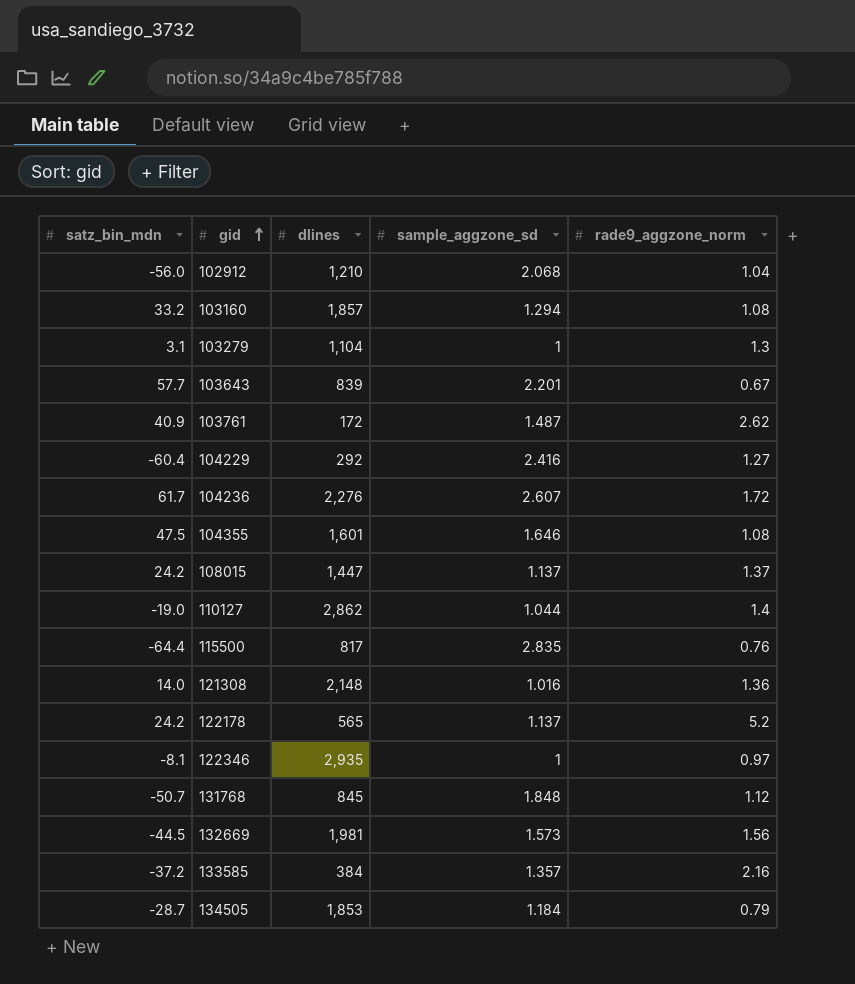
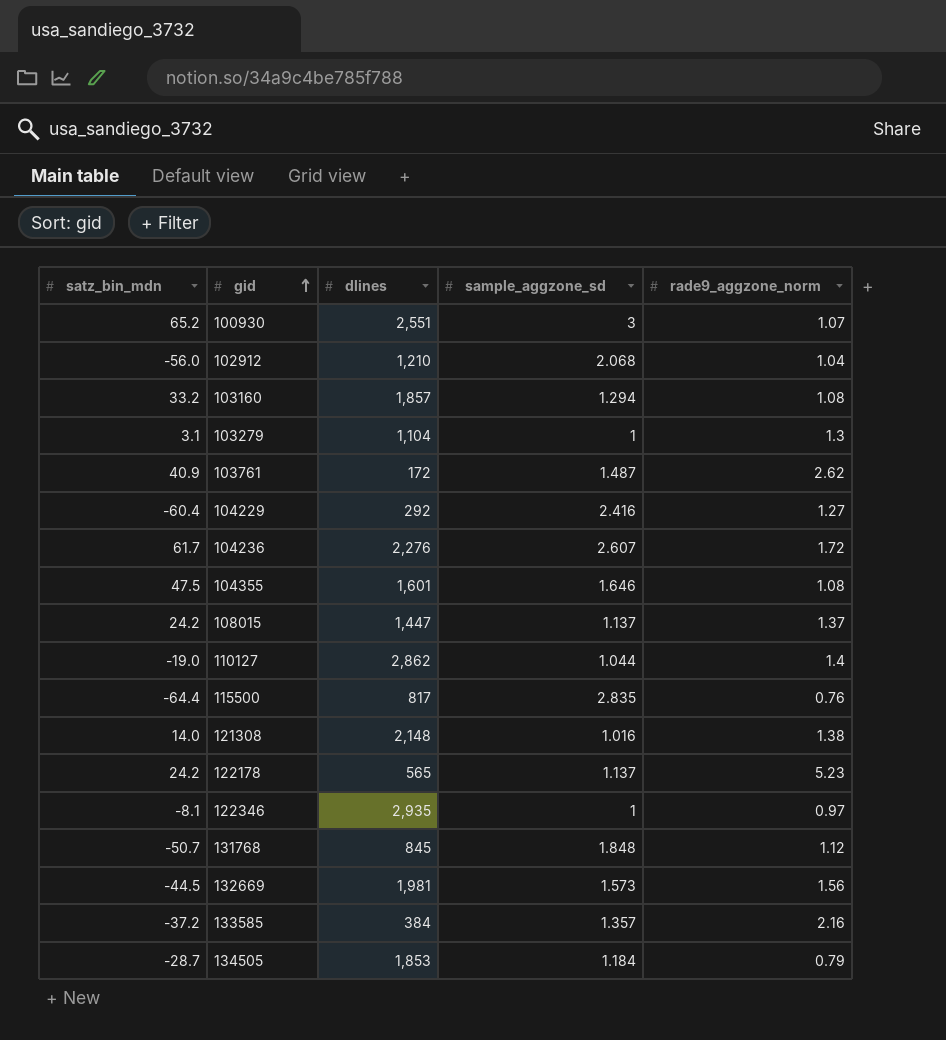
row 103643: 57.7 | 839 | 2.201 | 0.67 -> none
row 100930: none -> 65.2 | 2,551 | 3 | 1.07
121308 | rade9_aggzone_norm: 1.36 -> 1.38
122178 | rade9_aggzone_norm: 5.2 -> 5.23

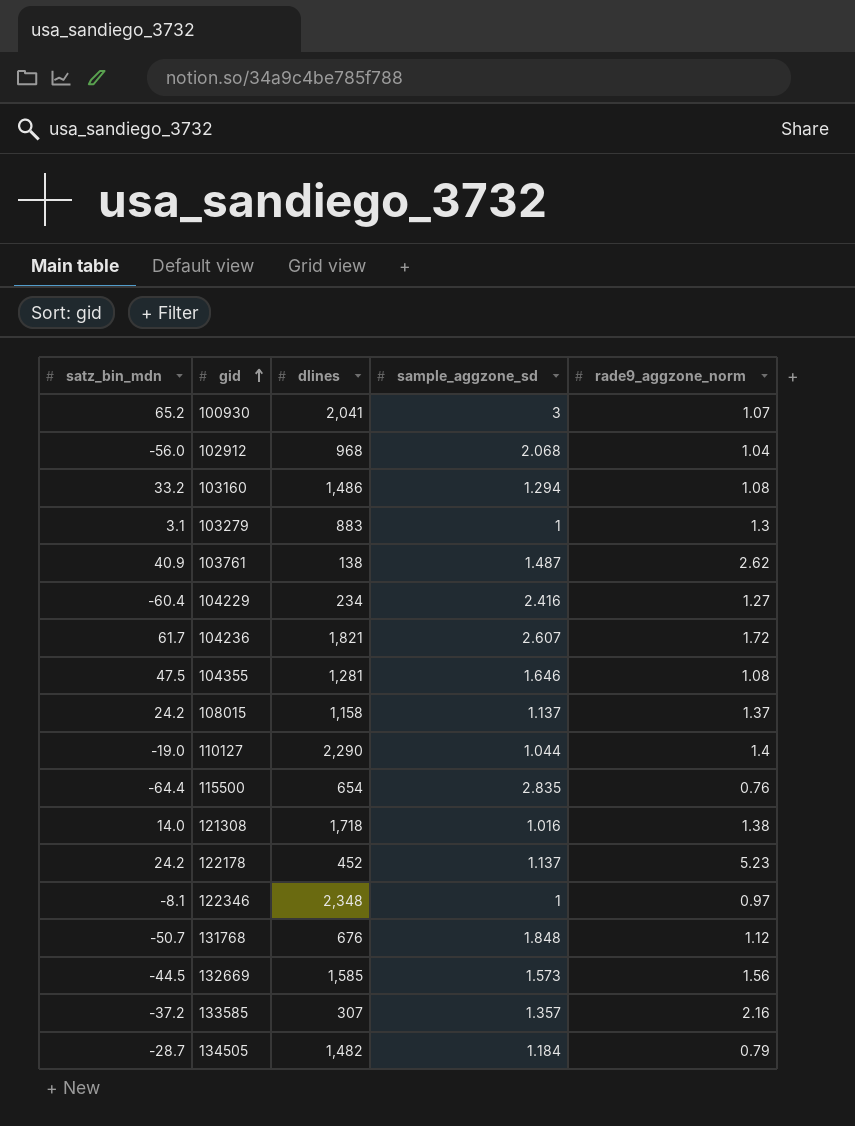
100930 | dlines: 2,551 -> 2,041
102912 | dlines: 1,210 -> 968
103160 | dlines: 1,857 -> 1,486
103279 | dlines: 1,104 -> 883
103761 | dlines: 172 -> 138
104229 | dlines: 292 -> 234
104236 | dlines: 2,276 -> 1,821
104355 | dlines: 1,601 -> 1,281
108015 | dlines: 1,447 -> 1,158
110127 | dlines: 2,862 -> 2,290
115500 | dlines: 817 -> 654
121308 | dlines: 2,148 -> 1,718
122178 | dlines: 565 -> 452
122346 | dlines: 2,935 -> 2,348
131768 | dlines: 845 -> 676
132669 | dlines: 1,981 -> 1,585
133585 | dlines: 384 -> 307
134505 | dlines: 1,853 -> 1,482

